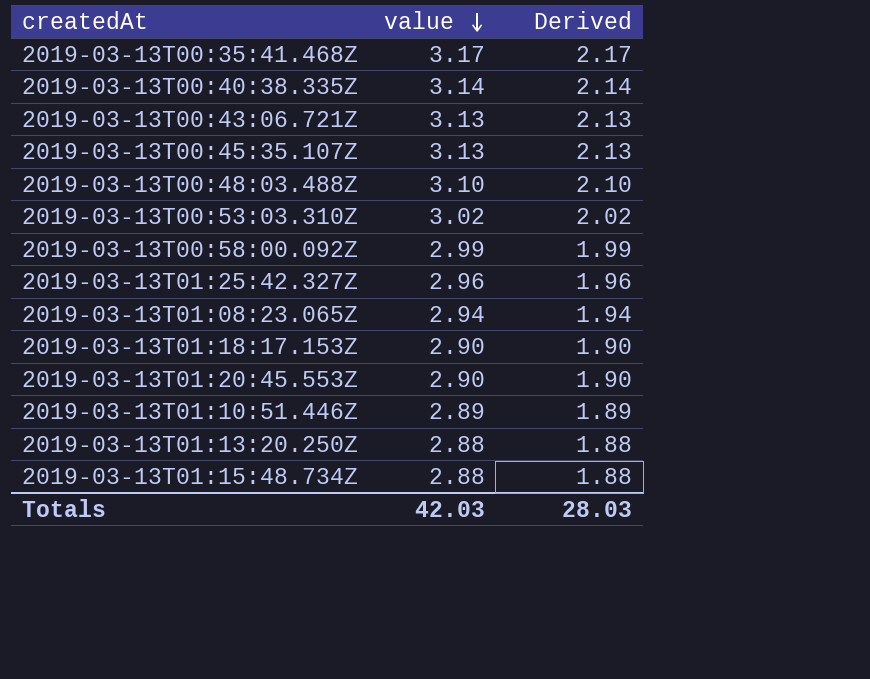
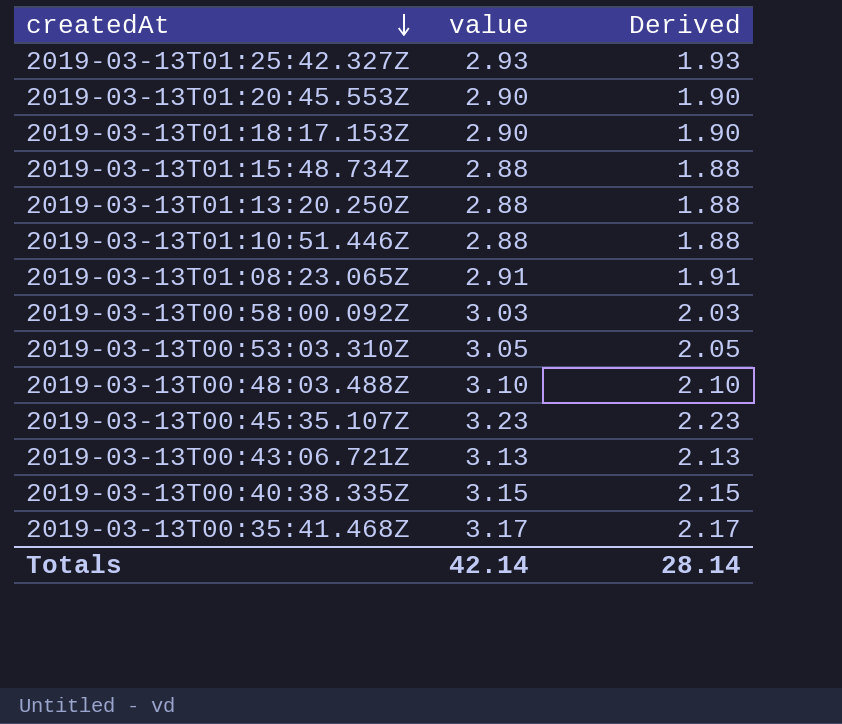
row order: value descending -> createdAt descending
2019-03-13T01:25:42.327Z | value: 2.96 -> 2.93
2019-03-13T01:25:42.327Z | Derived: 1.96 -> 1.93
2019-03-13T01:10:51.446Z | value: 2.89 -> 2.88
2019-03-13T01:10:51.446Z | Derived: 1.89 -> 1.88
2019-03-13T01:08:23.065Z | value: 2.94 -> 2.91
2019-03-13T01:08:23.065Z | Derived: 1.94 -> 1.91
2019-03-13T00:58:00.092Z | value: 2.99 -> 3.03
2019-03-13T00:58:00.092Z | Derived: 1.99 -> 2.03
2019-03-13T00:53:03.310Z | value: 3.02 -> 3.05
2019-03-13T00:53:03.310Z | Derived: 2.02 -> 2.05
2019-03-13T00:45:35.107Z | value: 3.13 -> 3.23
2019-03-13T00:45:35.107Z | Derived: 2.13 -> 2.23
2019-03-13T00:40:38.335Z | value: 3.14 -> 3.15
2019-03-13T00:40:38.335Z | Derived: 2.14 -> 2.15
Totals | value: 42.03 -> 42.14
Totals | Derived: 28.03 -> 28.14

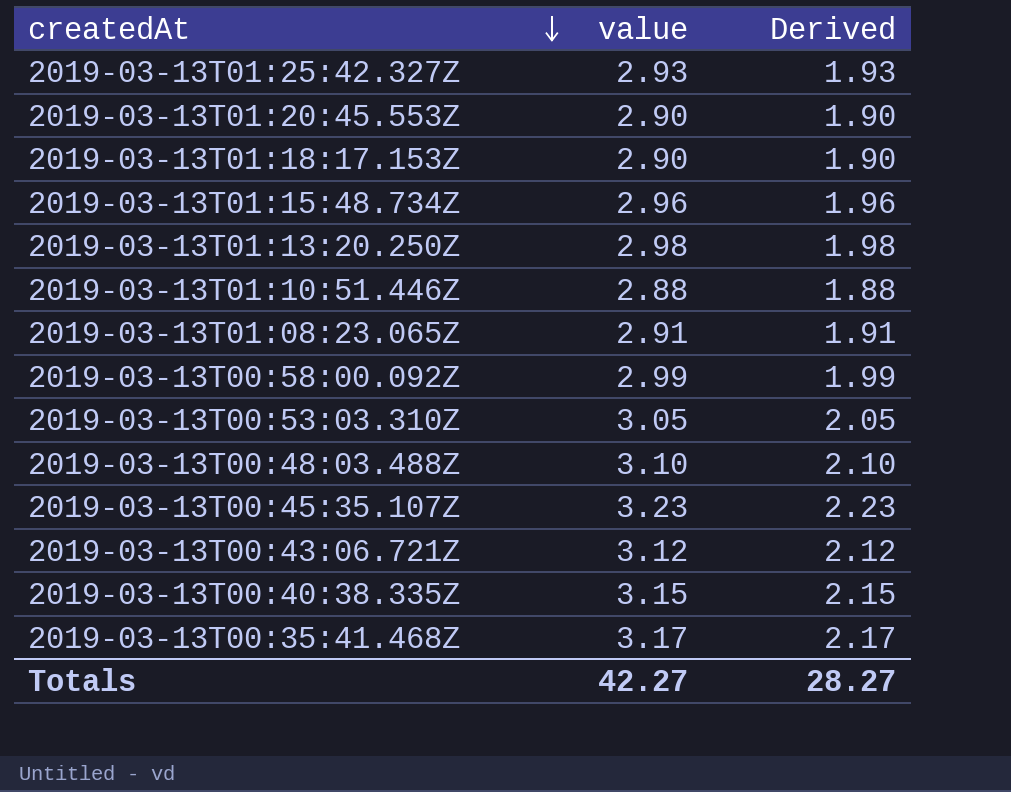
2019-03-13T01:15:48.734Z | value: 2.88 -> 2.96
2019-03-13T01:15:48.734Z | Derived: 1.88 -> 1.96
2019-03-13T01:13:20.250Z | value: 2.88 -> 2.98
2019-03-13T01:13:20.250Z | Derived: 1.88 -> 1.98
2019-03-13T00:58:00.092Z | value: 3.03 -> 2.99
2019-03-13T00:58:00.092Z | Derived: 2.03 -> 1.99
2019-03-13T00:43:06.721Z | value: 3.13 -> 3.12
2019-03-13T00:43:06.721Z | Derived: 2.13 -> 2.12
Totals | value: 42.14 -> 42.27
Totals | Derived: 28.14 -> 28.27

